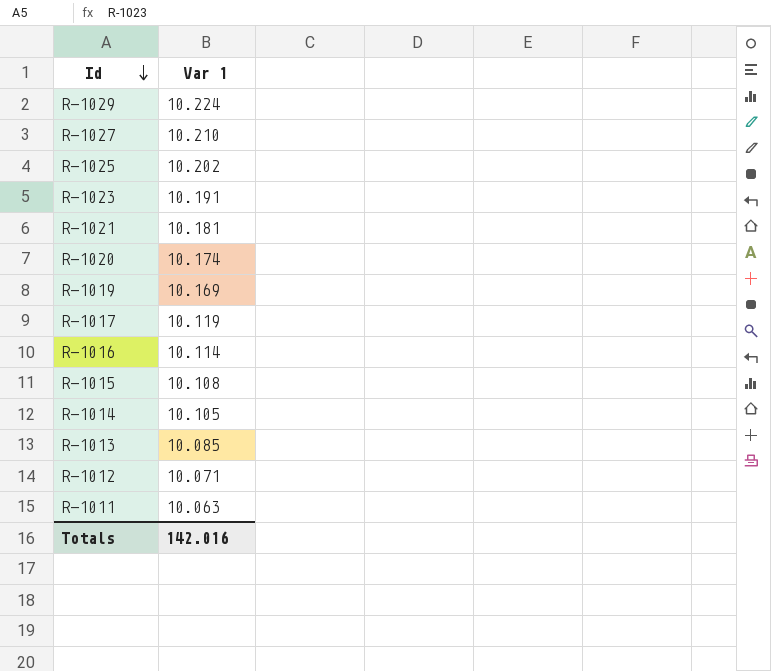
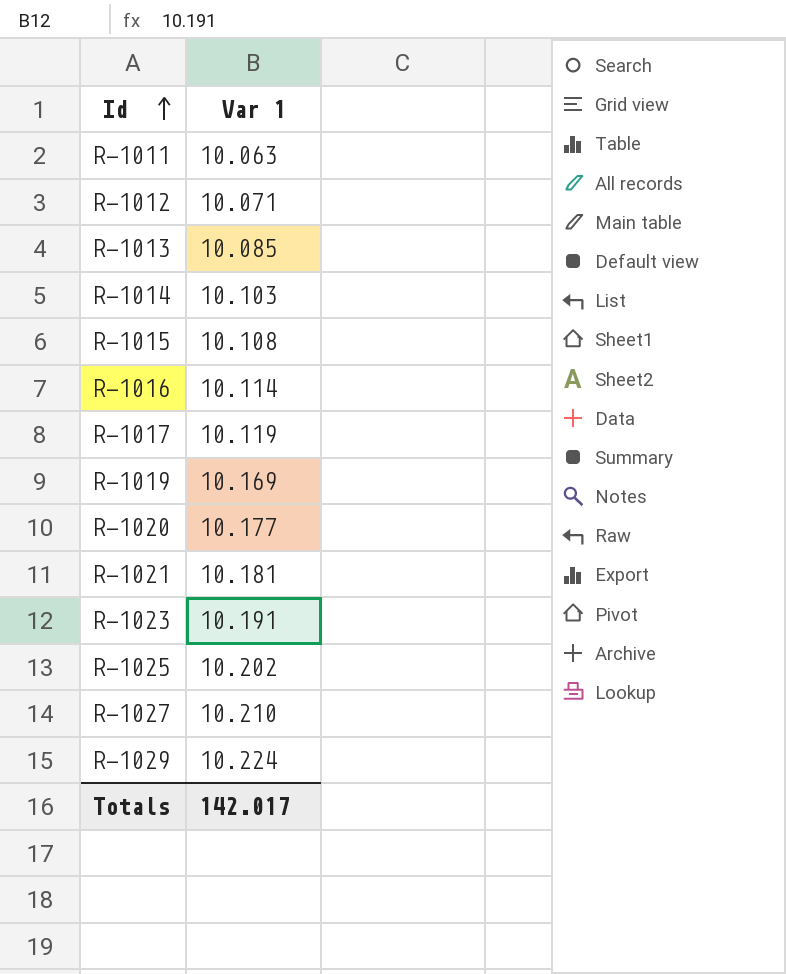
row order: Id descending -> Id ascending
R-1014 | Var 1: 10.105 -> 10.103
R-1020 | Var 1: 10.174 -> 10.177
Totals | Var 1: 142.016 -> 142.017

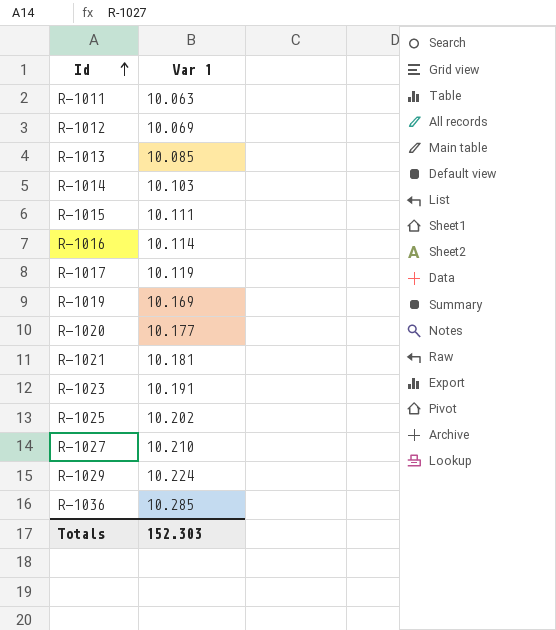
R-1012 | Var 1: 10.071 -> 10.069
R-1015 | Var 1: 10.108 -> 10.111
row R-1036: none -> 10.285
Totals | Var 1: 142.017 -> 152.303

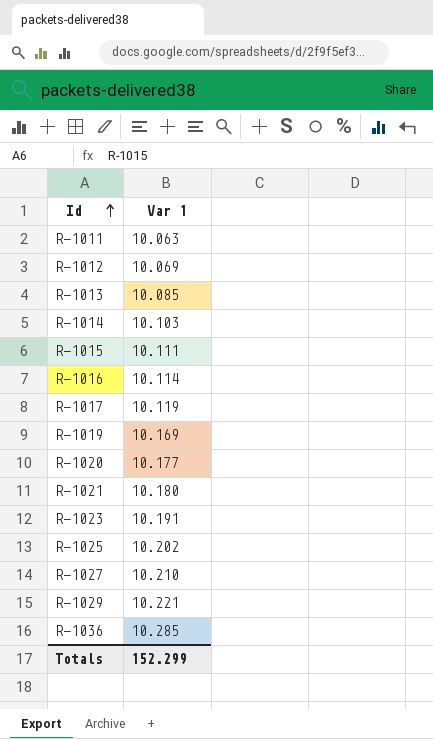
R-1021 | Var 1: 10.181 -> 10.180
R-1029 | Var 1: 10.224 -> 10.221
Totals | Var 1: 152.303 -> 152.299

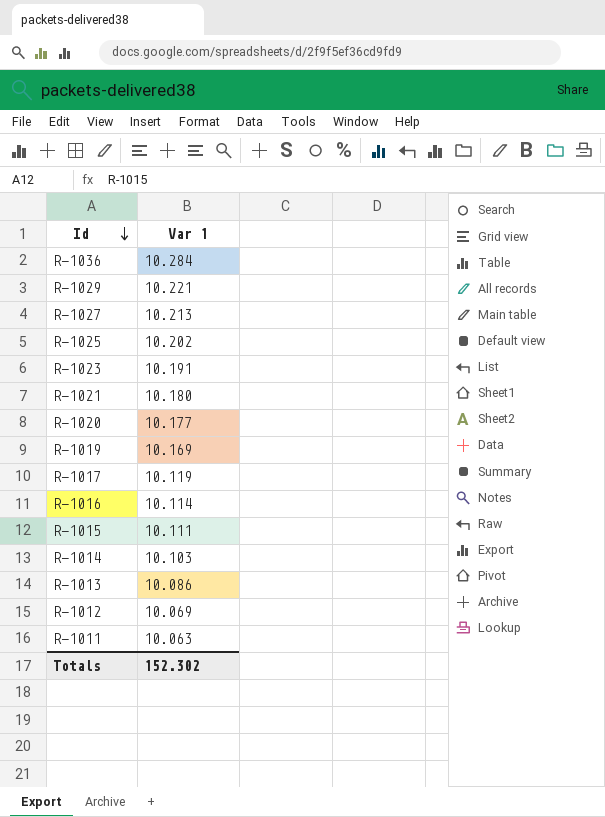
row order: Id ascending -> Id descending
R-1036 | Var 1: 10.285 -> 10.284
R-1027 | Var 1: 10.210 -> 10.213
R-1013 | Var 1: 10.085 -> 10.086
Totals | Var 1: 152.299 -> 152.302

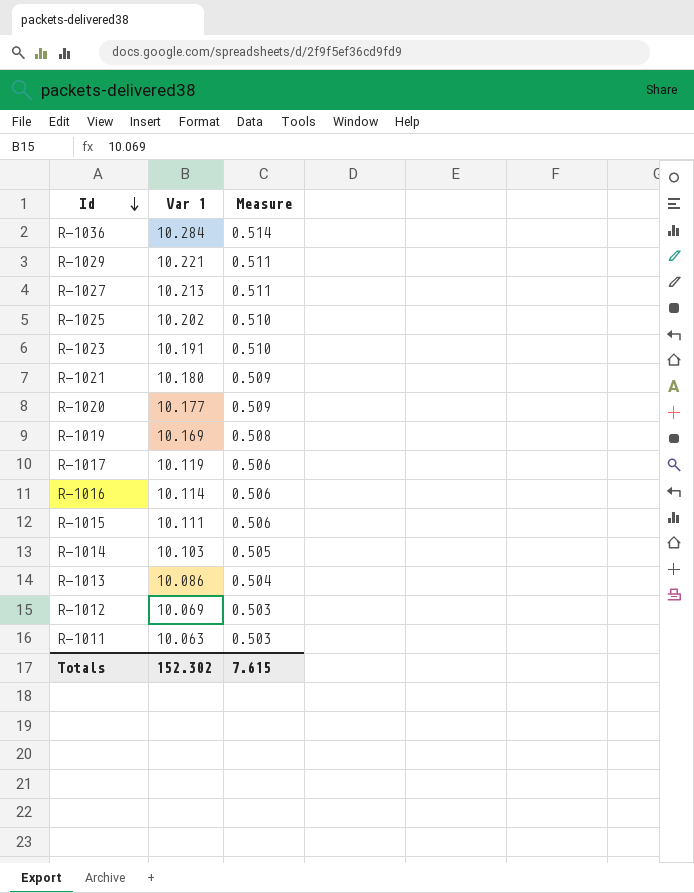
column Measure | formula: none -> [Var 1] * 0.05

